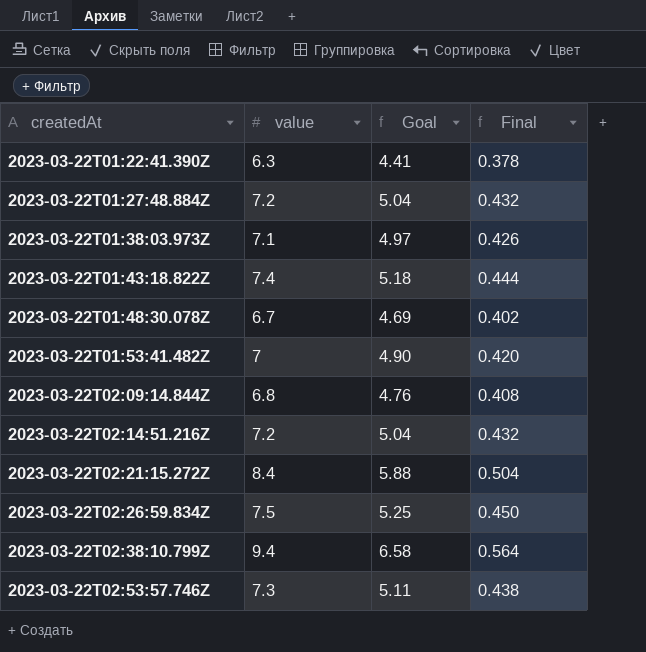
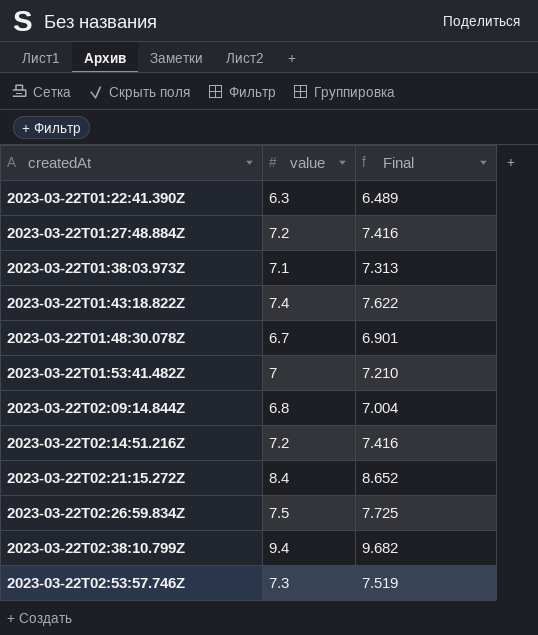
column Goal | formula: [value] * 0.7 -> none
column Final | formula: [value] * 0.06 -> [value] * 1.03

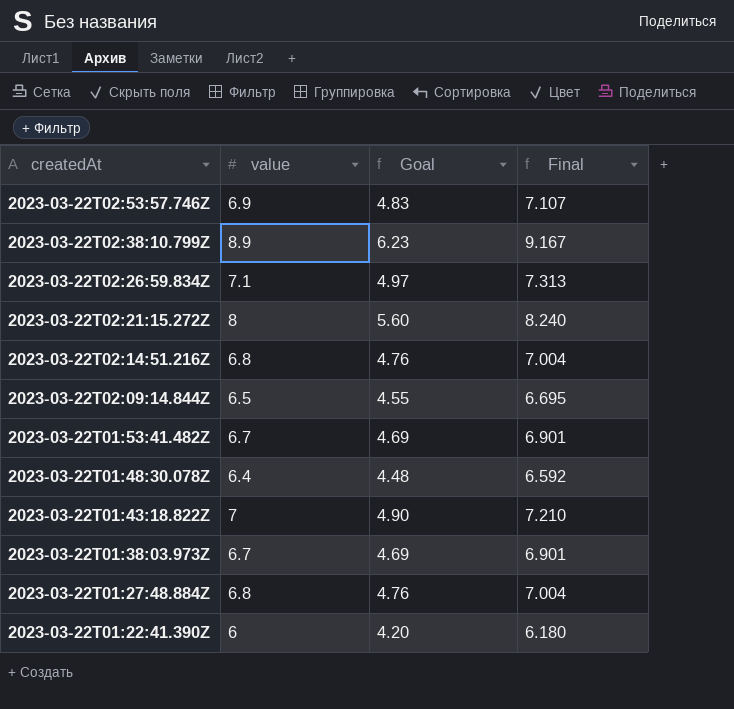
row order: createdAt ascending -> createdAt descending
column Goal | formula: none -> [value] * 0.7
2023-03-22T02:53:57.746Z | value: 7.3 -> 6.9
2023-03-22T02:53:57.746Z | Final: 7.519 -> 7.107
2023-03-22T02:38:10.799Z | value: 9.4 -> 8.9
2023-03-22T02:38:10.799Z | Final: 9.682 -> 9.167
2023-03-22T02:26:59.834Z | value: 7.5 -> 7.1
2023-03-22T02:26:59.834Z | Final: 7.725 -> 7.313
2023-03-22T02:21:15.272Z | value: 8.4 -> 8
2023-03-22T02:21:15.272Z | Final: 8.652 -> 8.240
2023-03-22T02:14:51.216Z | value: 7.2 -> 6.8
2023-03-22T02:14:51.216Z | Final: 7.416 -> 7.004
2023-03-22T02:09:14.844Z | value: 6.8 -> 6.5
2023-03-22T02:09:14.844Z | Final: 7.004 -> 6.695
2023-03-22T01:53:41.482Z | value: 7 -> 6.7
2023-03-22T01:53:41.482Z | Final: 7.210 -> 6.901
2023-03-22T01:48:30.078Z | value: 6.7 -> 6.4
2023-03-22T01:48:30.078Z | Final: 6.901 -> 6.592
2023-03-22T01:43:18.822Z | value: 7.4 -> 7
2023-03-22T01:43:18.822Z | Final: 7.622 -> 7.210
2023-03-22T01:38:03.973Z | value: 7.1 -> 6.7
2023-03-22T01:38:03.973Z | Final: 7.313 -> 6.901
2023-03-22T01:27:48.884Z | value: 7.2 -> 6.8
2023-03-22T01:27:48.884Z | Final: 7.416 -> 7.004
2023-03-22T01:22:41.390Z | value: 6.3 -> 6
2023-03-22T01:22:41.390Z | Final: 6.489 -> 6.180

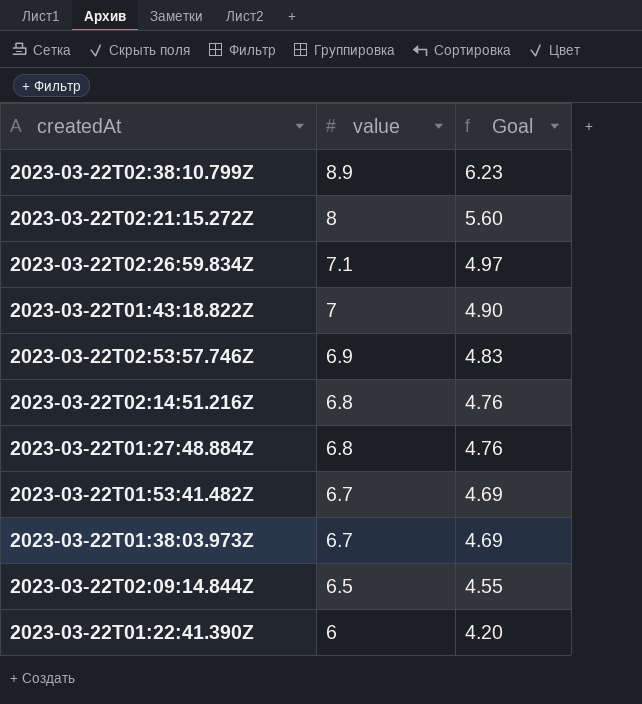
row order: createdAt descending -> value descending
column Final | formula: [value] * 1.03 -> none
row 2023-03-22T01:48:30.078Z: 6.4 | 4.48 | 6.592 -> none

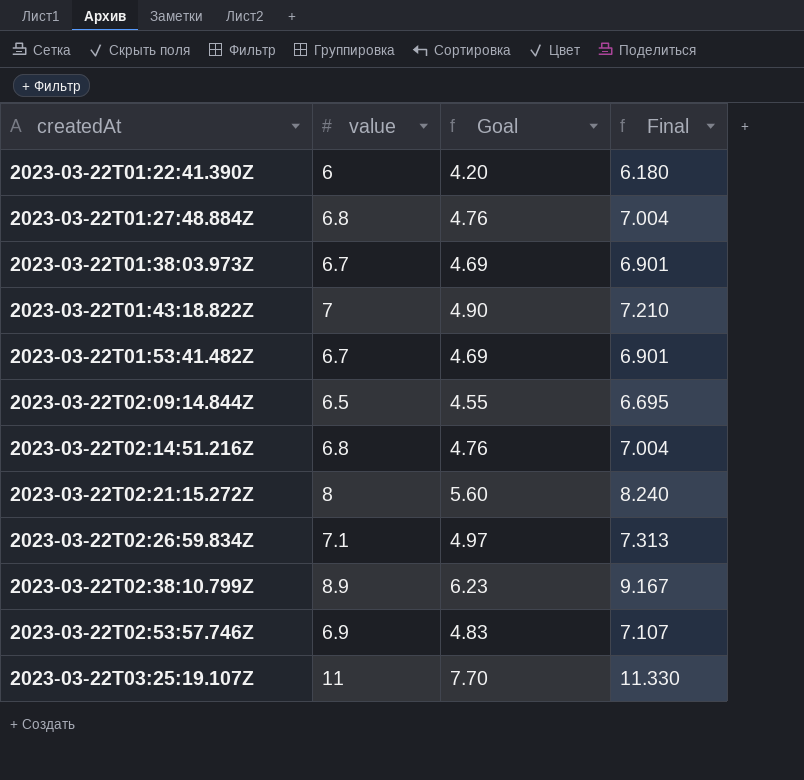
row order: value descending -> createdAt ascending
column Final | formula: none -> [value] * 1.03
row 2023-03-22T03:25:19.107Z: none -> 11 | 7.70 | 11.330

